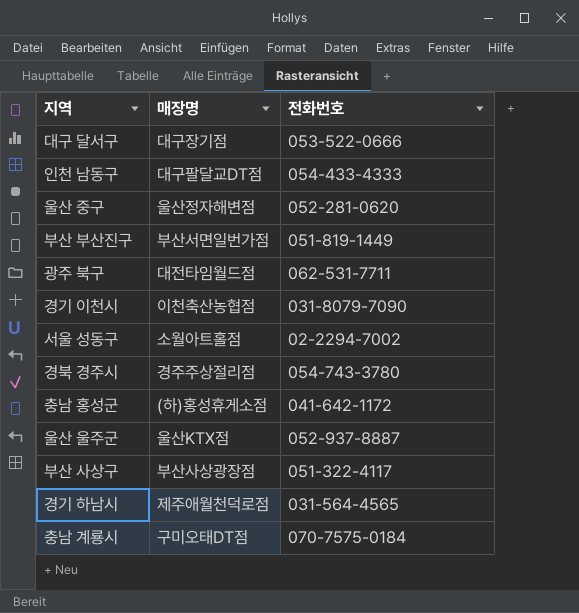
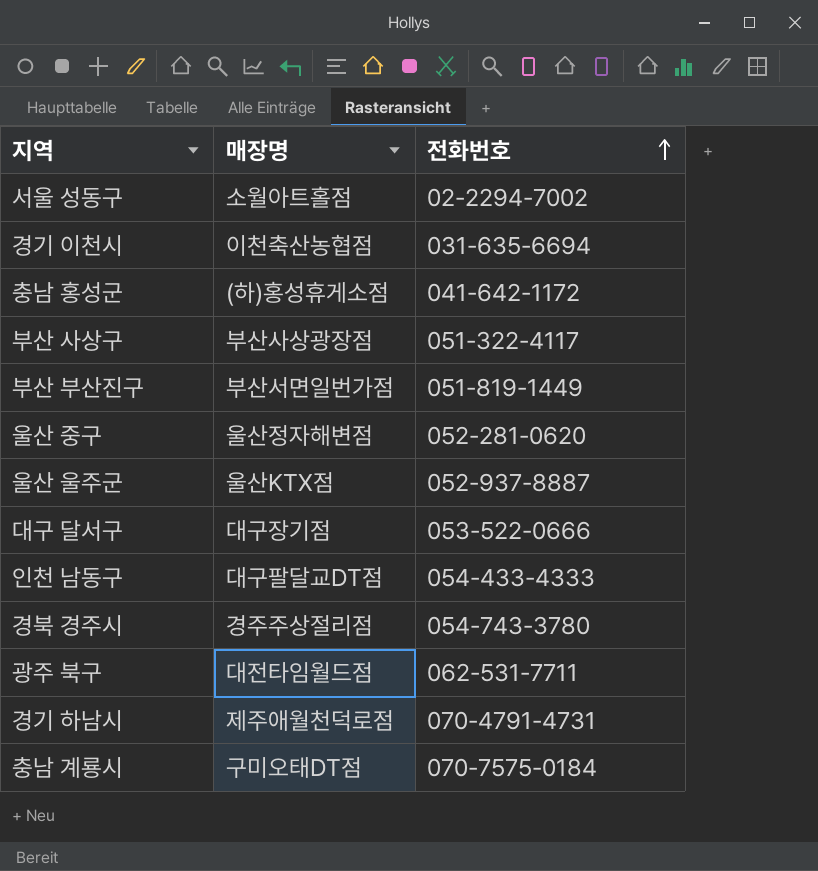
row order: none -> 전화번호 ascending
경기 이천시 | 전화번호: 031-8079-7090 -> 031-635-6694
경기 하남시 | 전화번호: 031-564-4565 -> 070-4791-4731

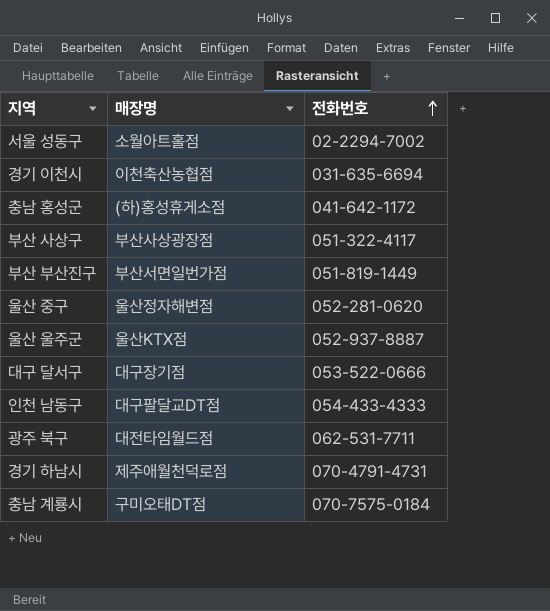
row 경북 경주시: 경주주상절리점 | 054-743-3780 -> none

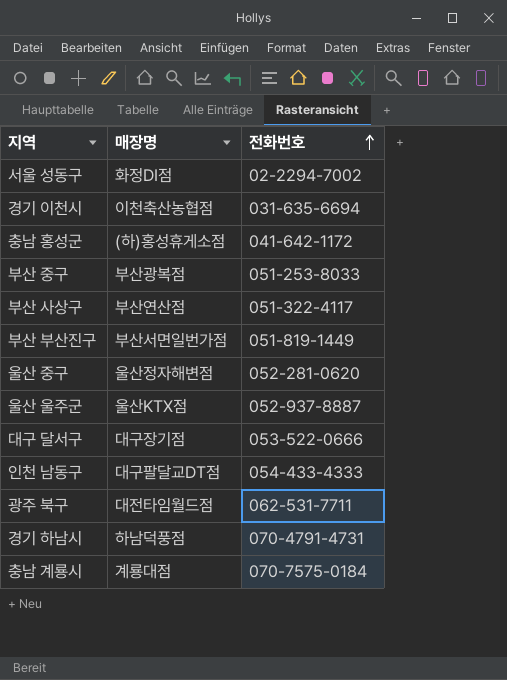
서울 성동구 | 매장명: 소월아트홀점 -> 화정DI점
row 부산 중구: none -> 부산광복점 | 051-253-8033
부산 사상구 | 매장명: 부산사상광장점 -> 부산연산점
경기 하남시 | 매장명: 제주애월천덕로점 -> 하남덕풍점
충남 계룡시 | 매장명: 구미오태DT점 -> 계룡대점

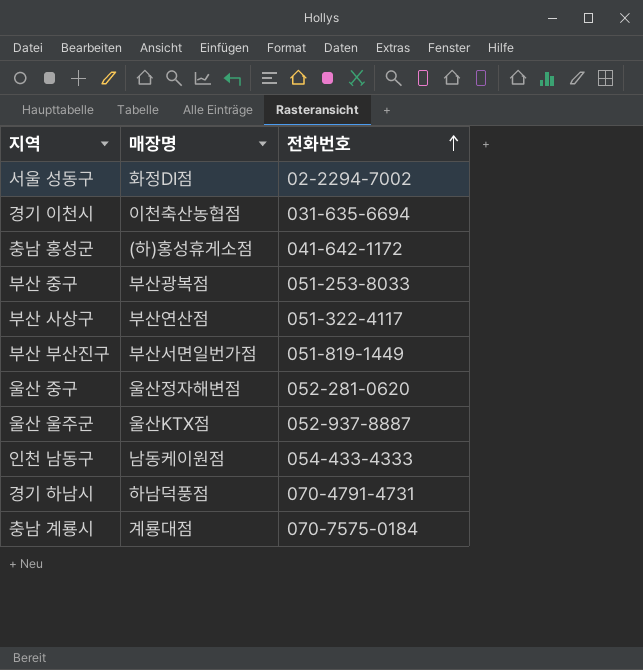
row 대구 달서구: 대구장기점 | 053-522-0666 -> none
row 광주 북구: 대전타임월드점 | 062-531-7711 -> none
인천 남동구 | 매장명: 대구팔달교DT점 -> 남동케이원점

